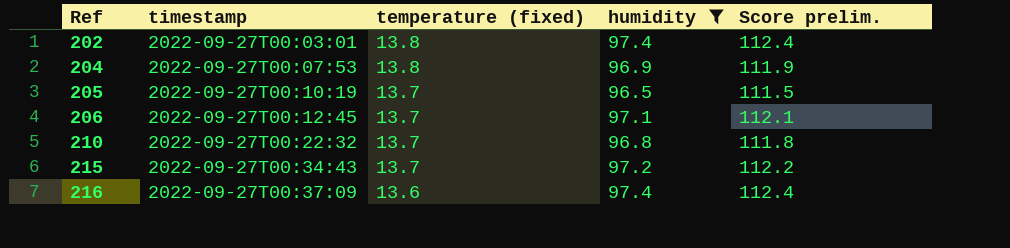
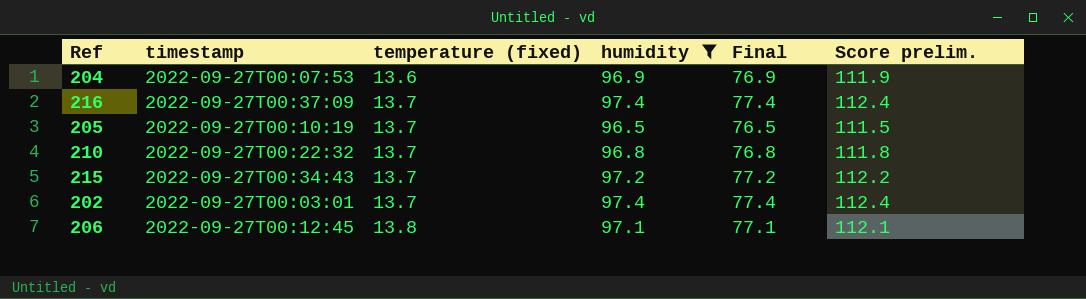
row order: Ref ascending -> temperature (fixed) ascending
column Final | formula: none -> [humidity] - 20
204 | temperature (fixed): 13.8 -> 13.6
216 | temperature (fixed): 13.6 -> 13.7
202 | temperature (fixed): 13.8 -> 13.7
206 | temperature (fixed): 13.7 -> 13.8

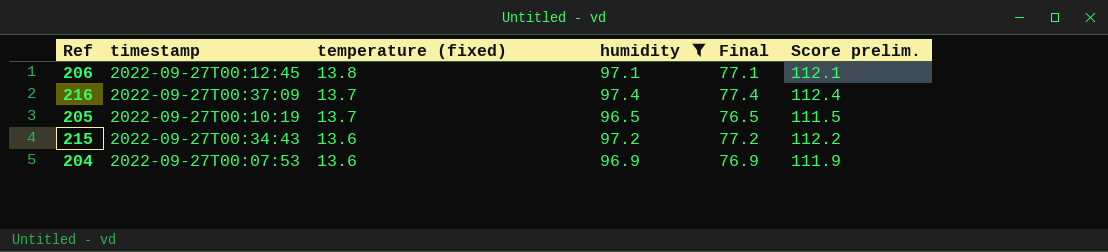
row order: temperature (fixed) ascending -> temperature (fixed) descending
row 210: 2022-09-27T00:22:32 | 13.7 | 96.8 | 76.8 | 111.8 -> none
row 202: 2022-09-27T00:03:01 | 13.7 | 97.4 | 77.4 | 112.4 -> none
215 | temperature (fixed): 13.7 -> 13.6

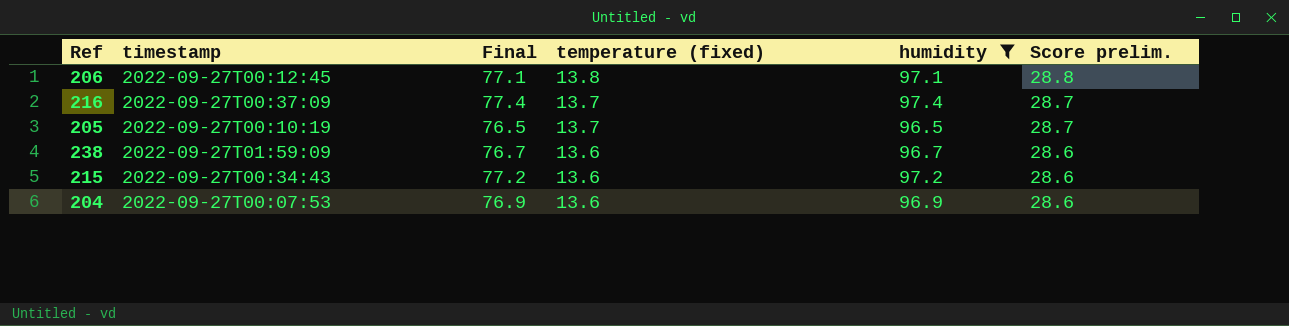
column Final | position: 5 -> 3
column Score prelim. | formula: [humidity] + 15 -> [temperature (fixed)] + 15
row 238: none -> 2022-09-27T01:59:09 | 76.7 | 13.6 | 96.7 | 28.6

